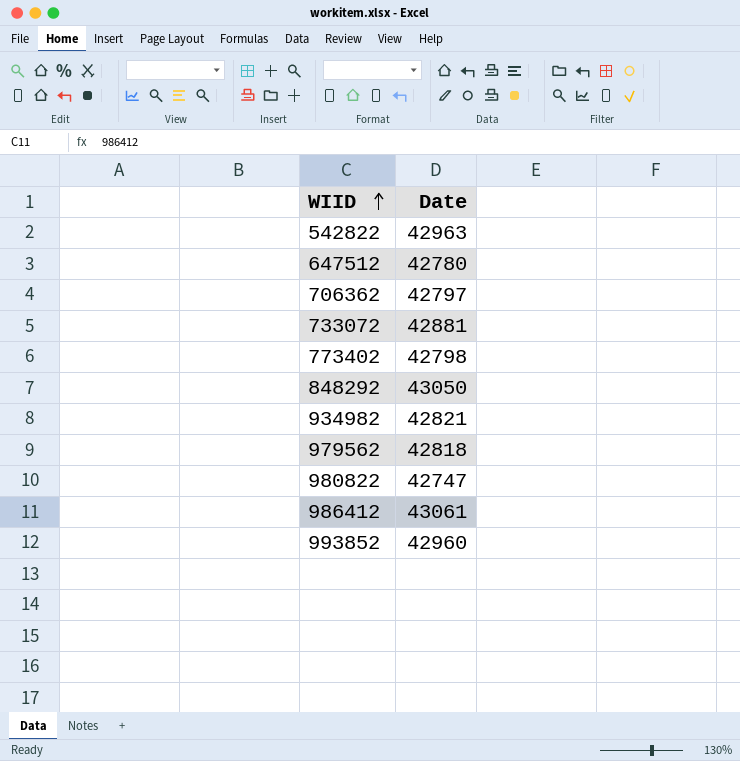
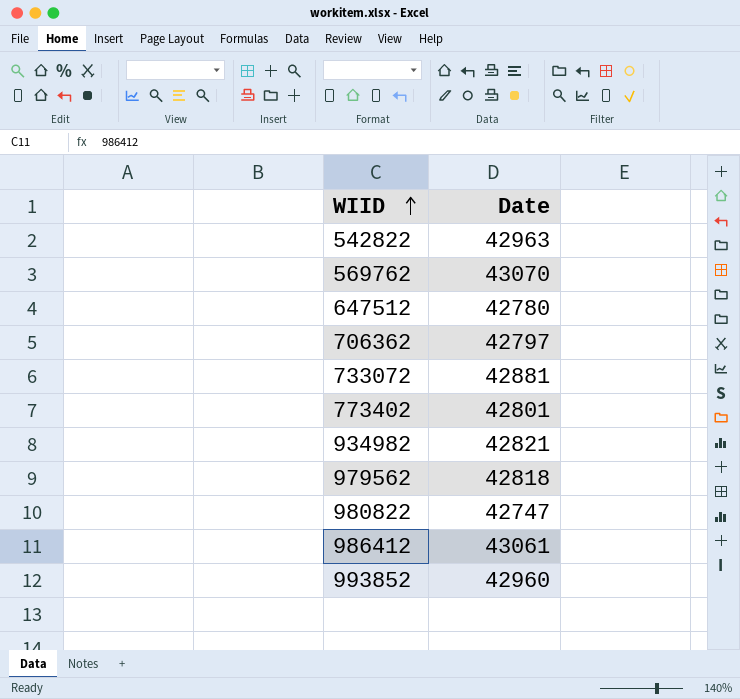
row 848292: 43050 -> none
row 569762: none -> 43070
773402 | Date: 42798 -> 42801

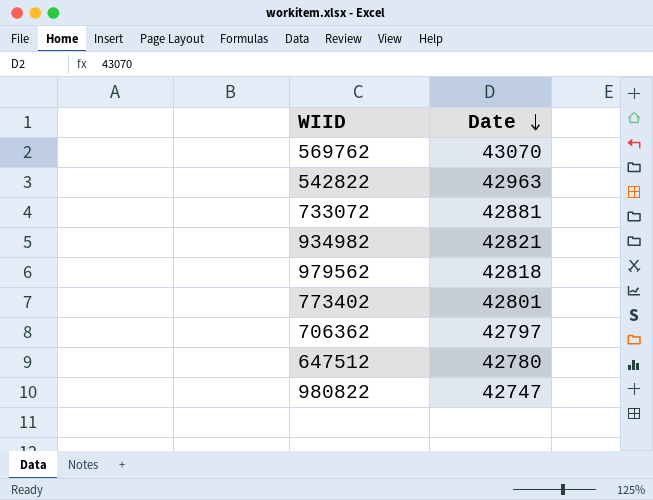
row order: WIID ascending -> Date descending
row 986412: 43061 -> none
row 993852: 42960 -> none

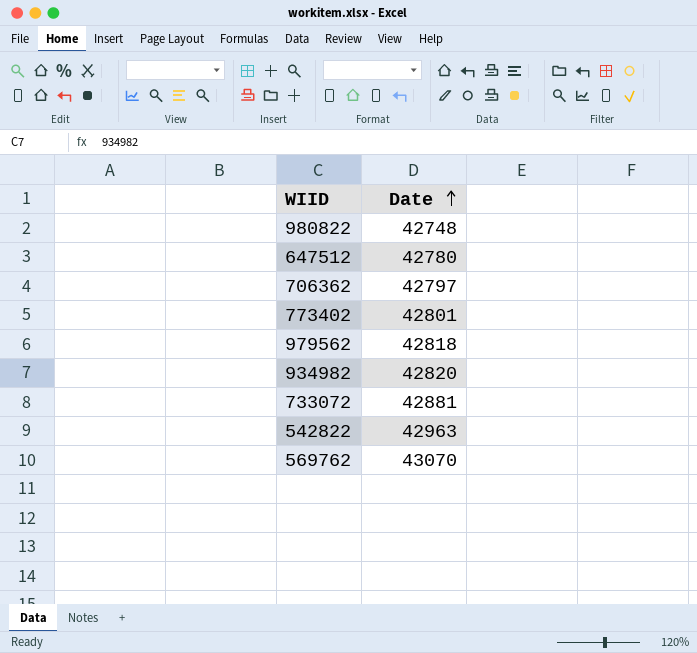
row order: Date descending -> Date ascending
980822 | Date: 42747 -> 42748
934982 | Date: 42821 -> 42820

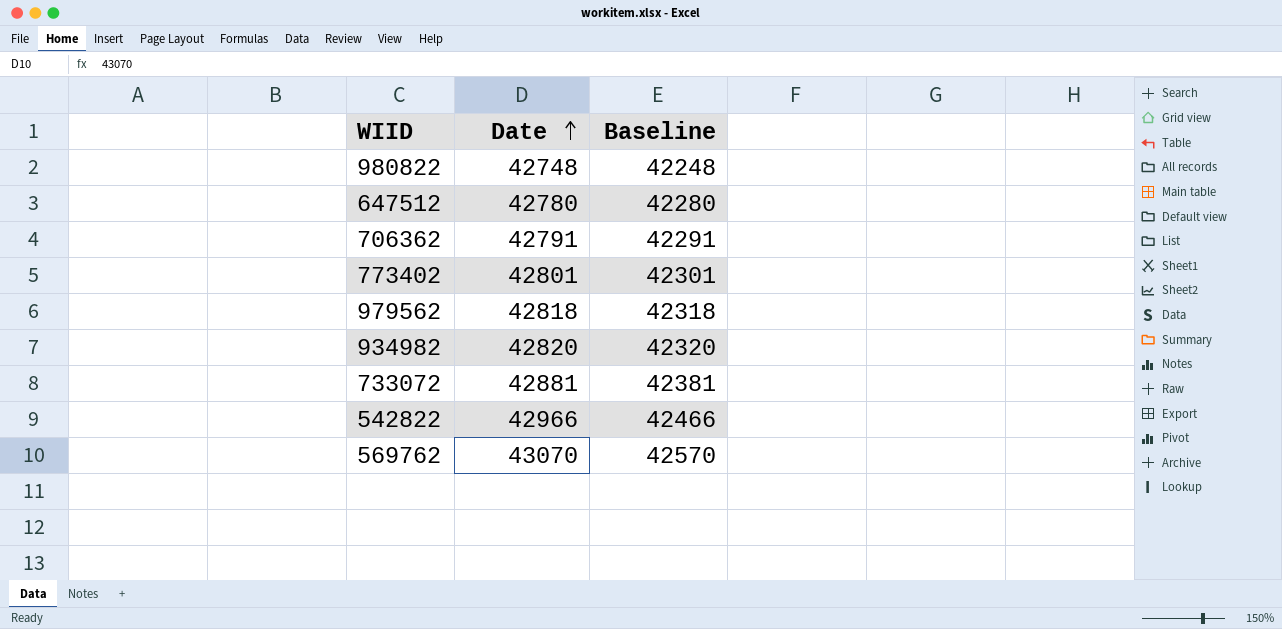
column Baseline | formula: none -> [Date] - 500
706362 | Date: 42797 -> 42791
542822 | Date: 42963 -> 42966

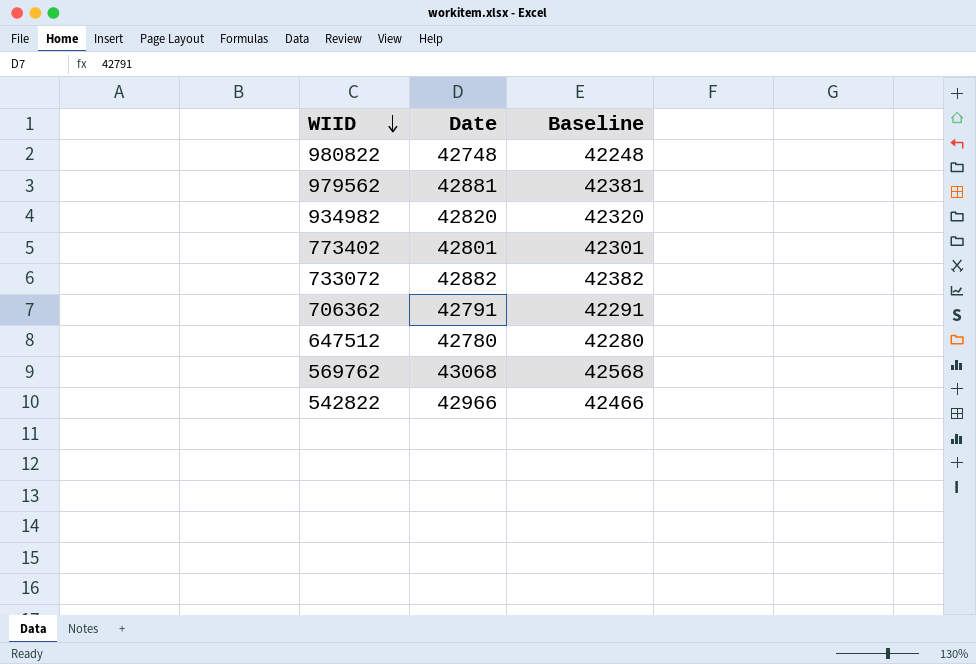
row order: Date ascending -> WIID descending
979562 | Date: 42818 -> 42881
979562 | Baseline: 42318 -> 42381
733072 | Date: 42881 -> 42882
733072 | Baseline: 42381 -> 42382
569762 | Date: 43070 -> 43068
569762 | Baseline: 42570 -> 42568

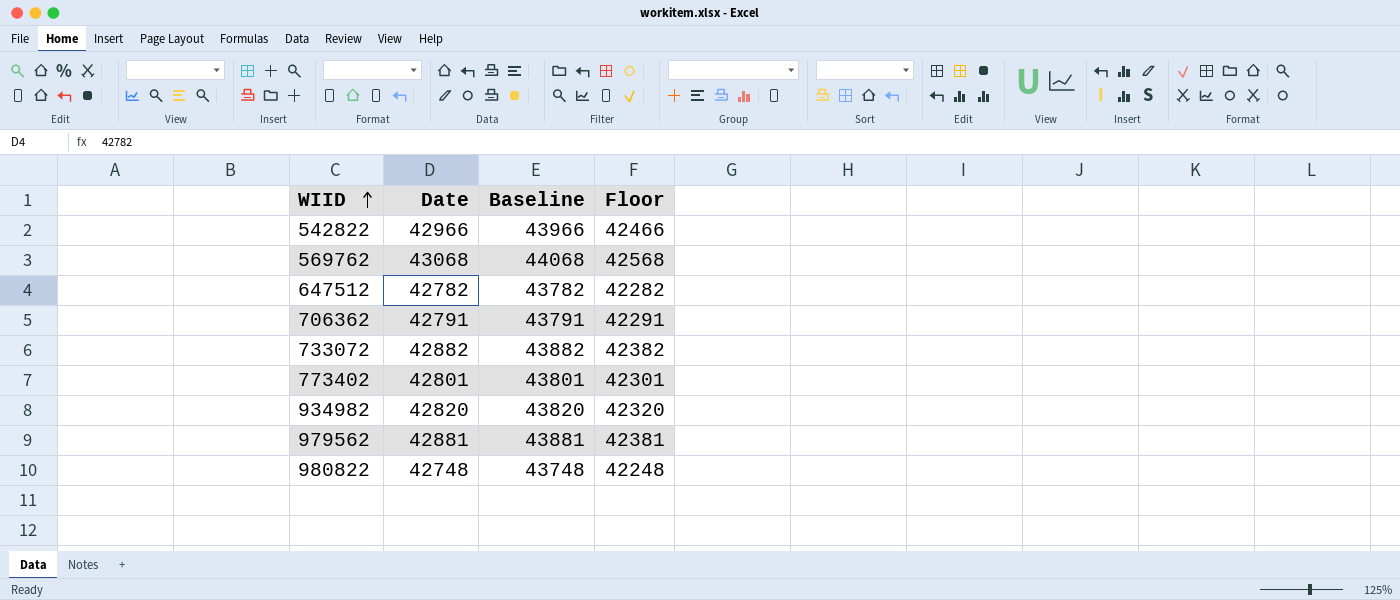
row order: WIID descending -> WIID ascending
column Baseline | formula: [Date] - 500 -> [Date] + 1000
column Floor | formula: none -> [Date] - 500
647512 | Date: 42780 -> 42782

